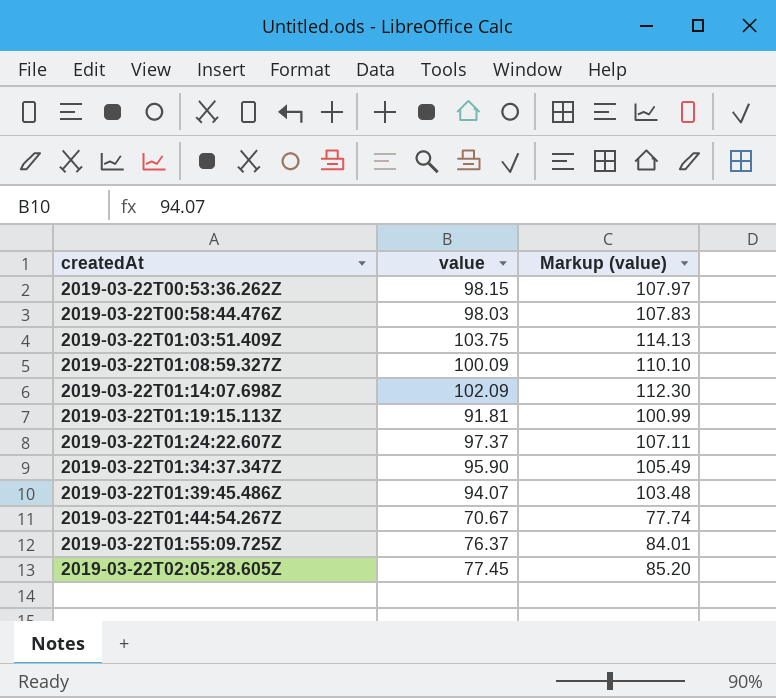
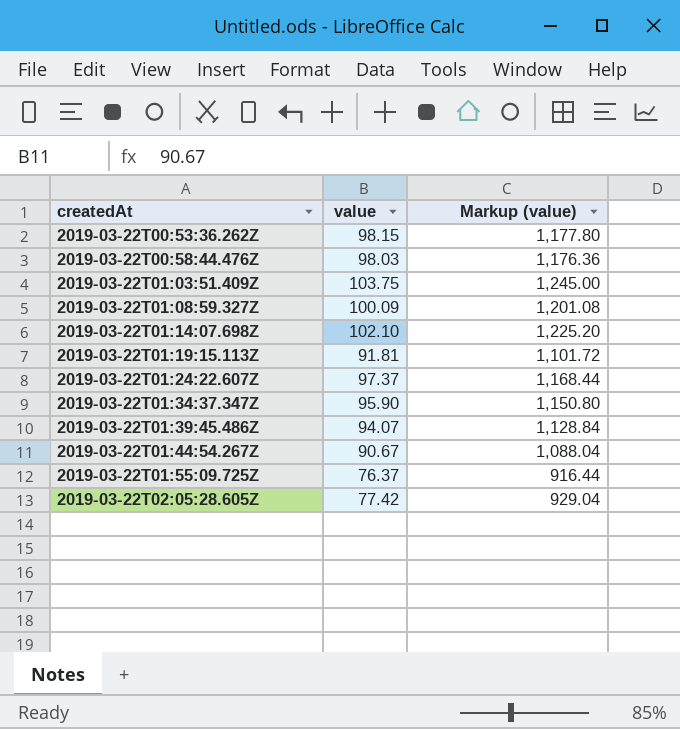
column Markup (value) | formula: [value] * 1.1 -> [value] * 12
2019-03-22T01:14:07.698Z | value: 102.09 -> 102.10
2019-03-22T01:44:54.267Z | value: 70.67 -> 90.67
2019-03-22T02:05:28.605Z | value: 77.45 -> 77.42

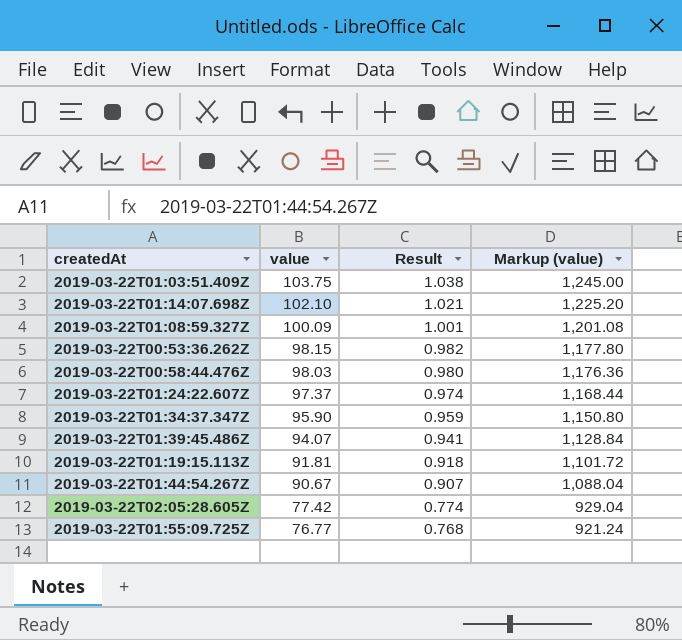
row order: createdAt ascending -> value descending
column Result | formula: none -> [value] * 0.01
2019-03-22T01:55:09.725Z | value: 76.37 -> 76.77
2019-03-22T01:55:09.725Z | Markup (value): 916.44 -> 921.24

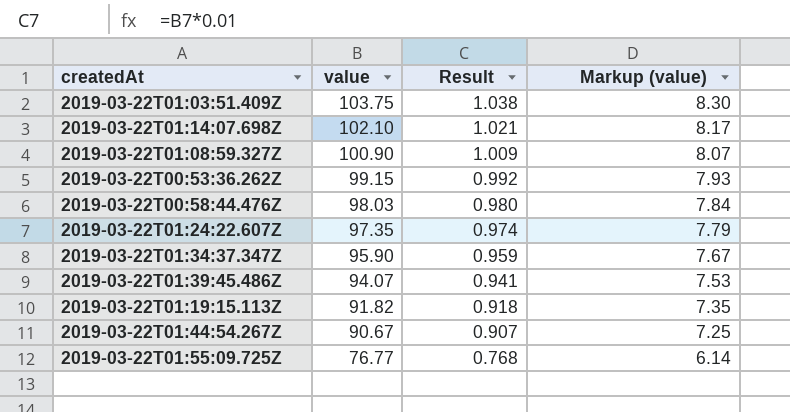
column Markup (value) | formula: [value] * 12 -> [value] * 0.08
row 2019-03-22T02:05:28.605Z: 77.42 | 0.774 | 929.04 -> none
2019-03-22T01:08:59.327Z | value: 100.09 -> 100.90
2019-03-22T01:08:59.327Z | Result: 1.001 -> 1.009
2019-03-22T00:53:36.262Z | value: 98.15 -> 99.15
2019-03-22T00:53:36.262Z | Result: 0.982 -> 0.992
2019-03-22T01:24:22.607Z | value: 97.37 -> 97.35
2019-03-22T01:19:15.113Z | value: 91.81 -> 91.82

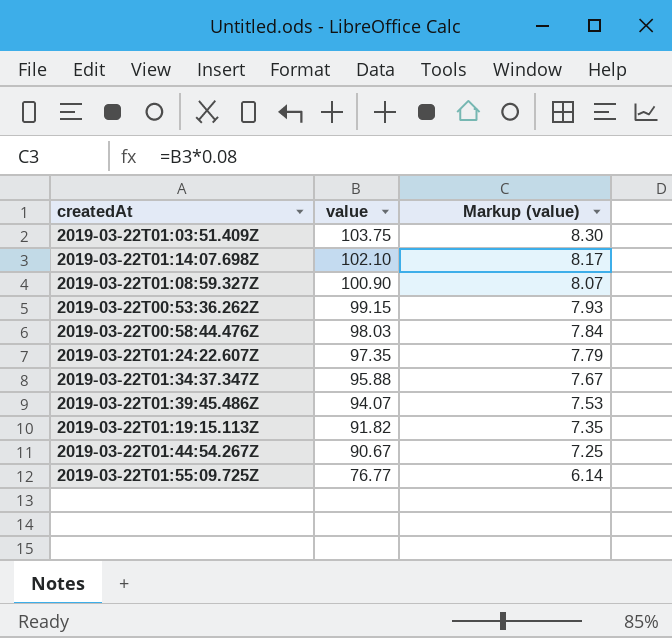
column Result | formula: [value] * 0.01 -> none
2019-03-22T01:34:37.347Z | value: 95.90 -> 95.88

